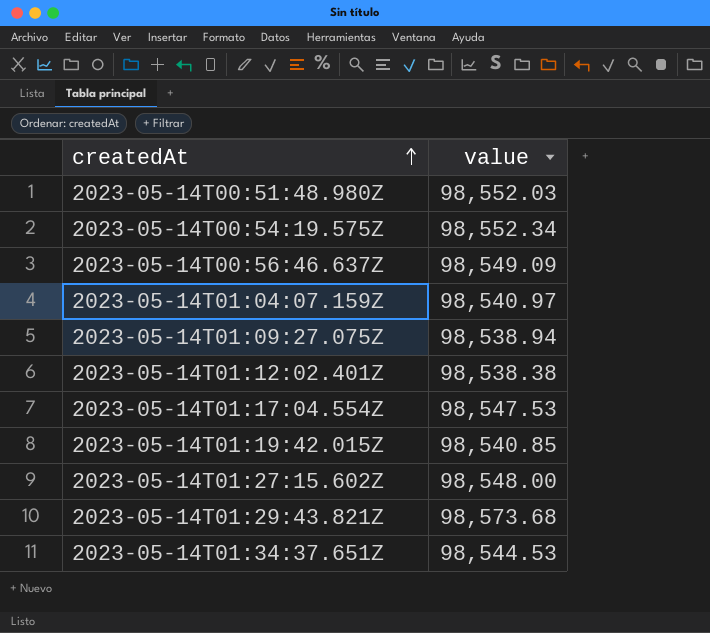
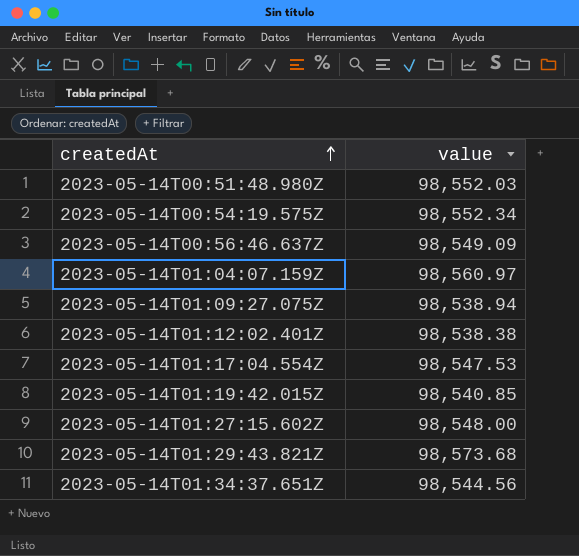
2023-05-14T01:04:07.159Z | value: 98,540.97 -> 98,560.97
2023-05-14T01:34:37.651Z | value: 98,544.53 -> 98,544.56

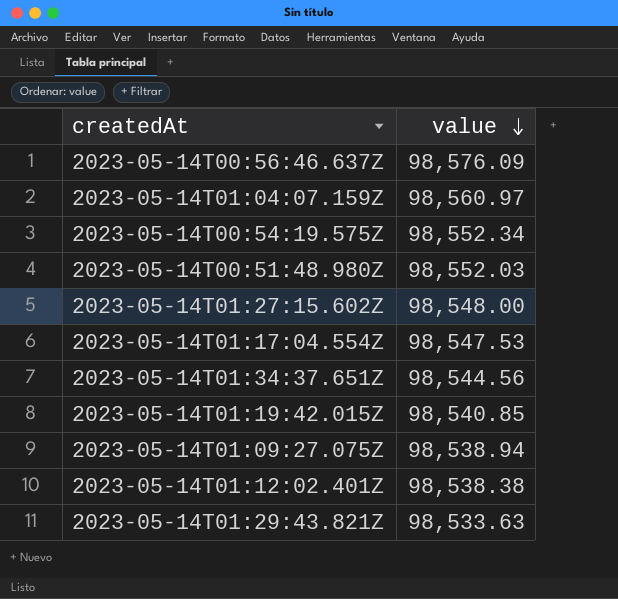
row order: createdAt ascending -> value descending
2023-05-14T00:56:46.637Z | value: 98,549.09 -> 98,576.09
2023-05-14T01:29:43.821Z | value: 98,573.68 -> 98,533.63

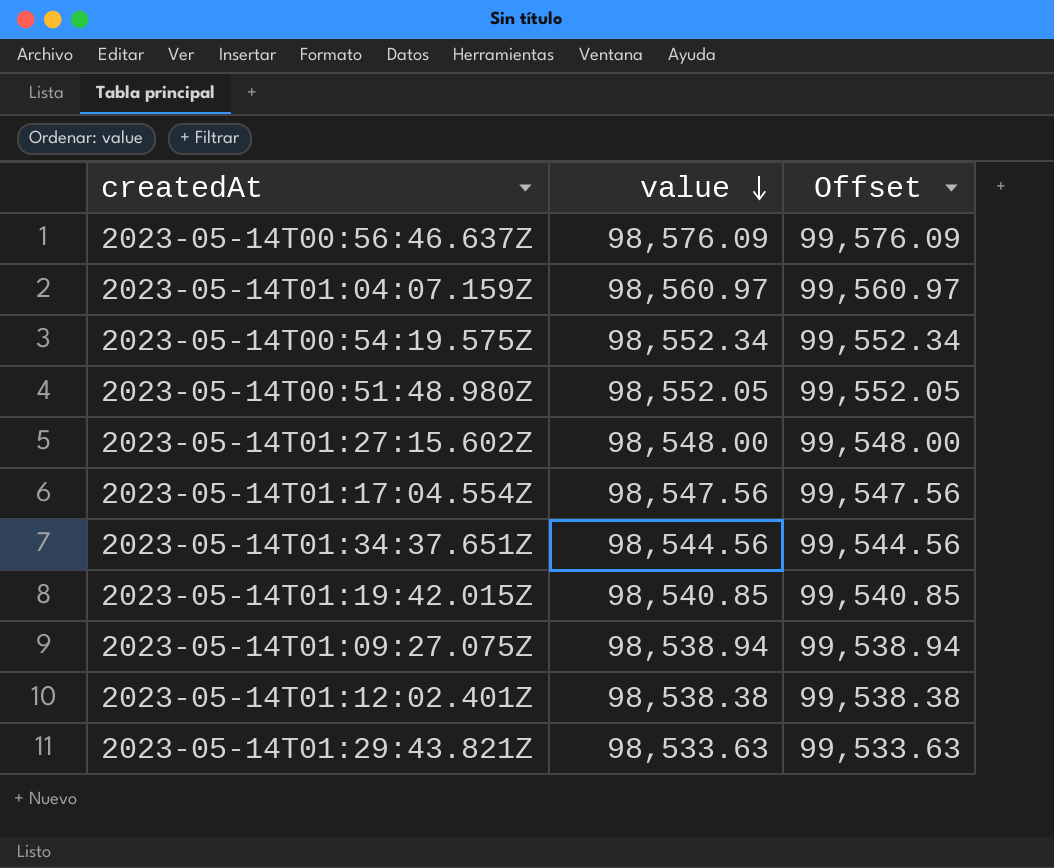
column Offset | formula: none -> [value] + 1000
2023-05-14T00:51:48.980Z | value: 98,552.03 -> 98,552.05
2023-05-14T01:17:04.554Z | value: 98,547.53 -> 98,547.56

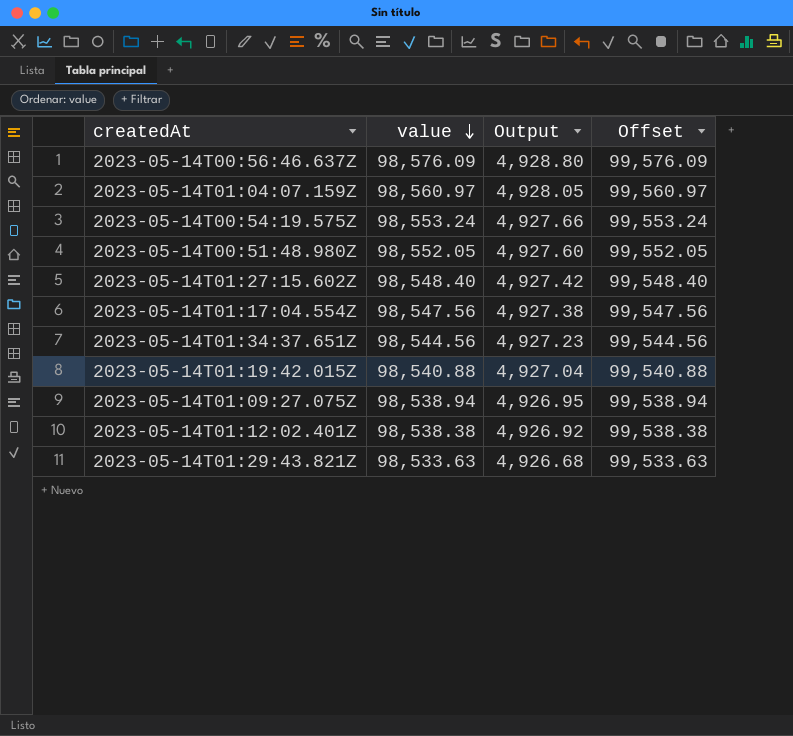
column Output | formula: none -> [value] * 0.05
2023-05-14T00:54:19.575Z | value: 98,552.34 -> 98,553.24
2023-05-14T00:54:19.575Z | Offset: 99,552.34 -> 99,553.24
2023-05-14T01:27:15.602Z | value: 98,548.00 -> 98,548.40
2023-05-14T01:27:15.602Z | Offset: 99,548.00 -> 99,548.40
2023-05-14T01:19:42.015Z | value: 98,540.85 -> 98,540.88
2023-05-14T01:19:42.015Z | Offset: 99,540.85 -> 99,540.88

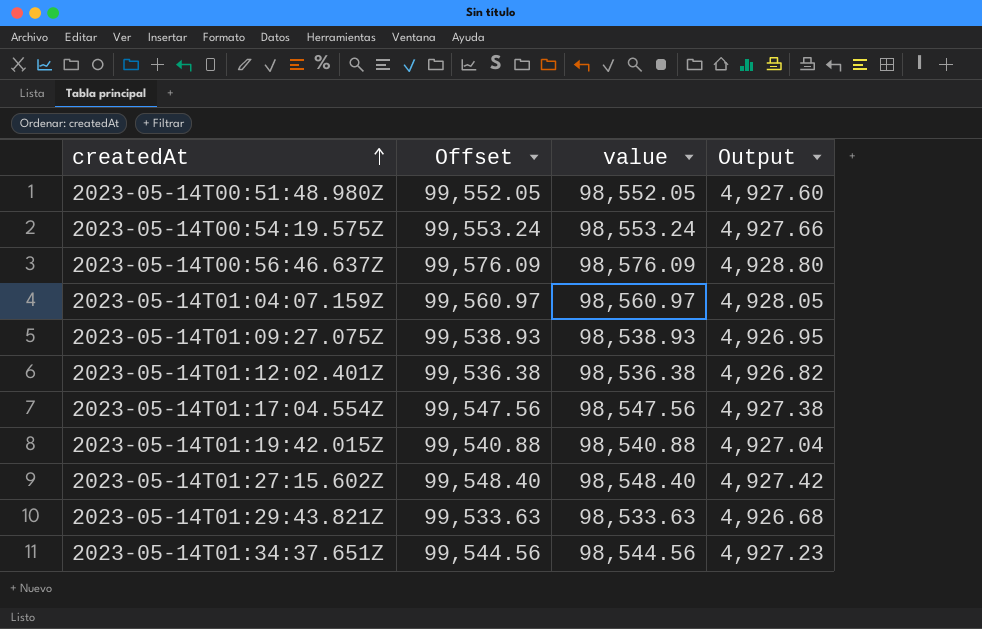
row order: value descending -> createdAt ascending
column Offset | position: 4 -> 2
2023-05-14T01:09:27.075Z | Offset: 99,538.94 -> 99,538.93
2023-05-14T01:09:27.075Z | value: 98,538.94 -> 98,538.93
2023-05-14T01:12:02.401Z | Offset: 99,538.38 -> 99,536.38
2023-05-14T01:12:02.401Z | value: 98,538.38 -> 98,536.38
2023-05-14T01:12:02.401Z | Output: 4,926.92 -> 4,926.82

